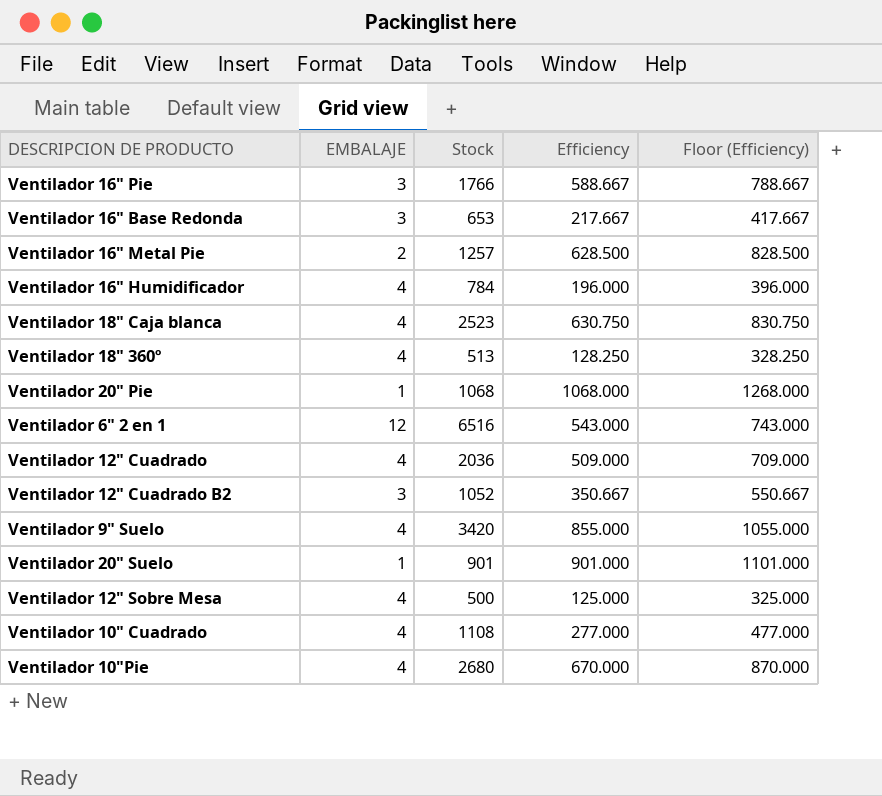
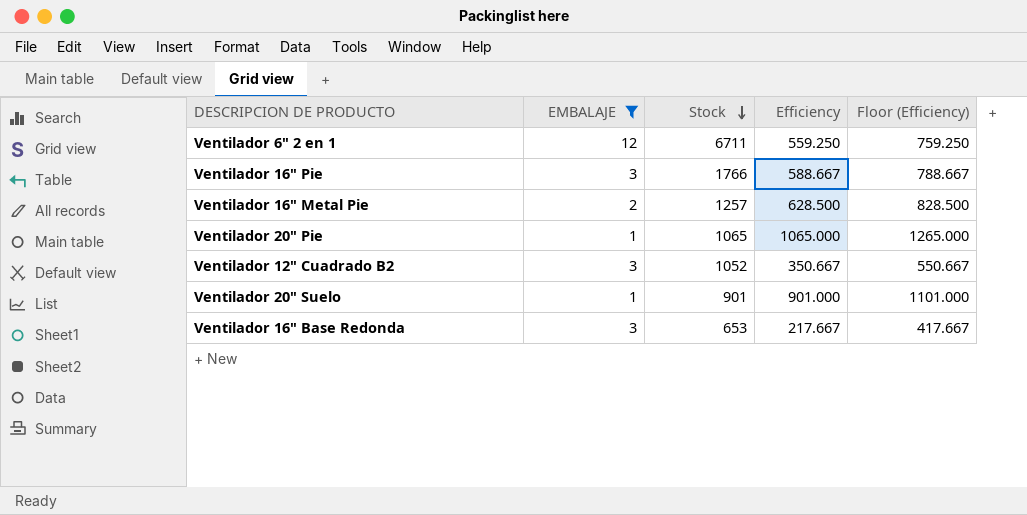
filter: none -> EMBALAJE != 4
row order: none -> Stock descending
Ventilador 6" 2 en 1 | Stock: 6516 -> 6711
Ventilador 6" 2 en 1 | Efficiency: 543.000 -> 559.250
Ventilador 6" 2 en 1 | Floor (Efficiency): 743.000 -> 759.250
Ventilador 20" Pie | Stock: 1068 -> 1065
Ventilador 20" Pie | Efficiency: 1068.000 -> 1065.000
Ventilador 20" Pie | Floor (Efficiency): 1268.000 -> 1265.000

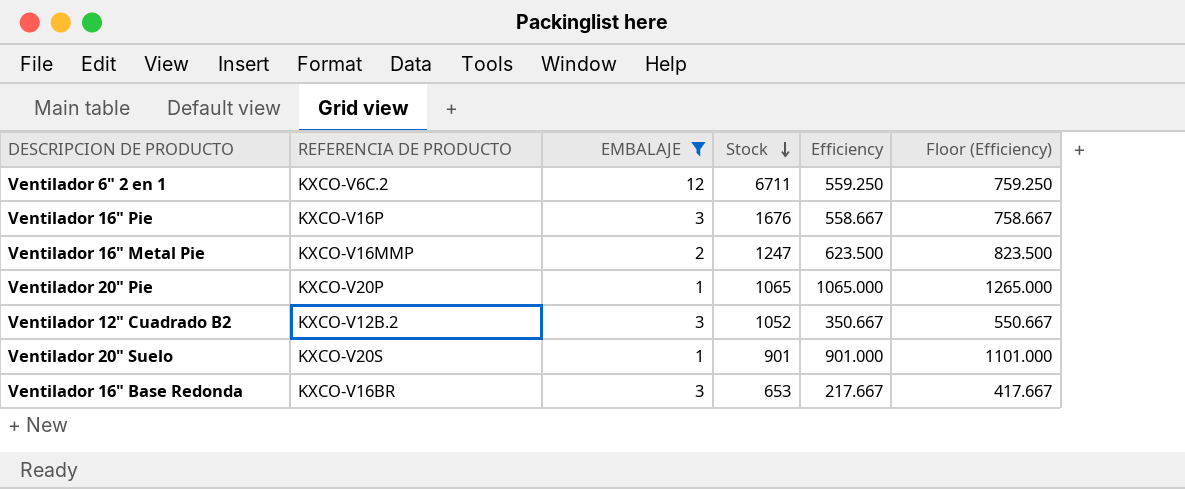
column REFERENCIA DE PRODUCTO | position: none -> 2
Ventilador 16" Pie | Stock: 1766 -> 1676
Ventilador 16" Pie | Efficiency: 588.667 -> 558.667
Ventilador 16" Pie | Floor (Efficiency): 788.667 -> 758.667
Ventilador 16" Metal Pie | Stock: 1257 -> 1247
Ventilador 16" Metal Pie | Efficiency: 628.500 -> 623.500
Ventilador 16" Metal Pie | Floor (Efficiency): 828.500 -> 823.500

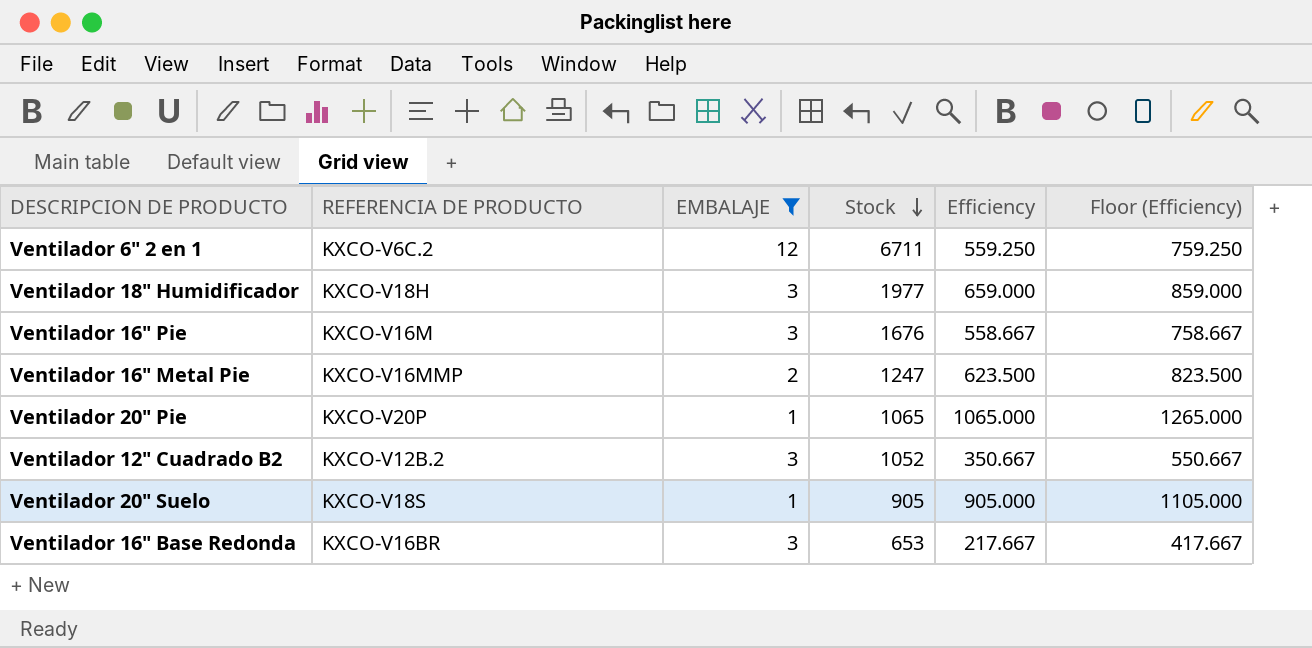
row Ventilador 18" Humidificador: none -> KXCO-V18H | 3 | 1977 | 659.000 | 859.000
Ventilador 16" Pie | REFERENCIA DE PRODUCTO: KXCO-V16P -> KXCO-V16M
Ventilador 20" Suelo | REFERENCIA DE PRODUCTO: KXCO-V20S -> KXCO-V18S
Ventilador 20" Suelo | Stock: 901 -> 905
Ventilador 20" Suelo | Efficiency: 901.000 -> 905.000
Ventilador 20" Suelo | Floor (Efficiency): 1101.000 -> 1105.000

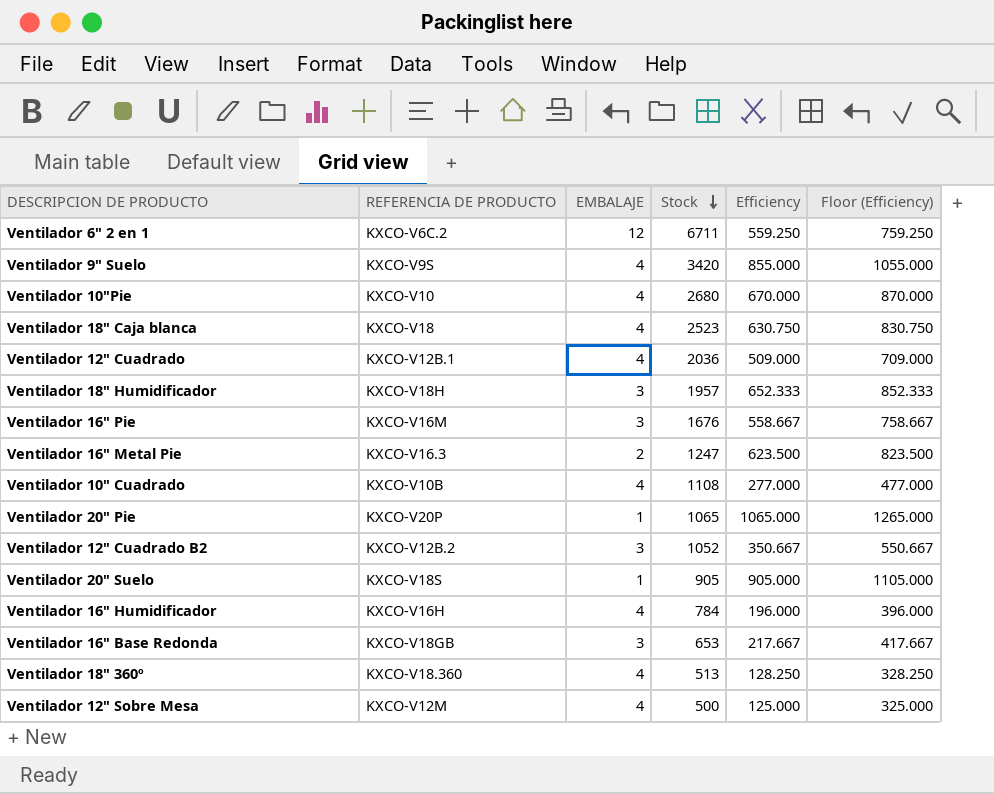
filter: EMBALAJE != 4 -> none
Ventilador 18" Humidificador | Stock: 1977 -> 1957
Ventilador 18" Humidificador | Efficiency: 659.000 -> 652.333
Ventilador 18" Humidificador | Floor (Efficiency): 859.000 -> 852.333
Ventilador 16" Metal Pie | REFERENCIA DE PRODUCTO: KXCO-V16MMP -> KXCO-V16.3
Ventilador 16" Base Redonda | REFERENCIA DE PRODUCTO: KXCO-V16BR -> KXCO-V18GB

